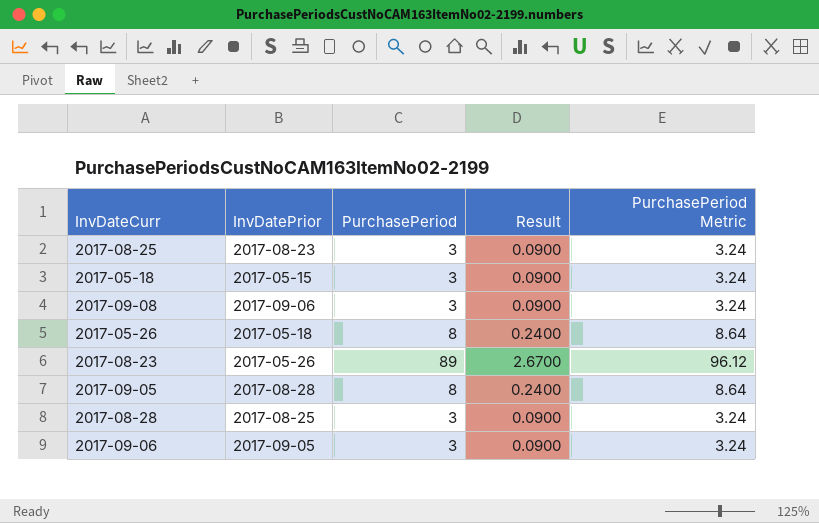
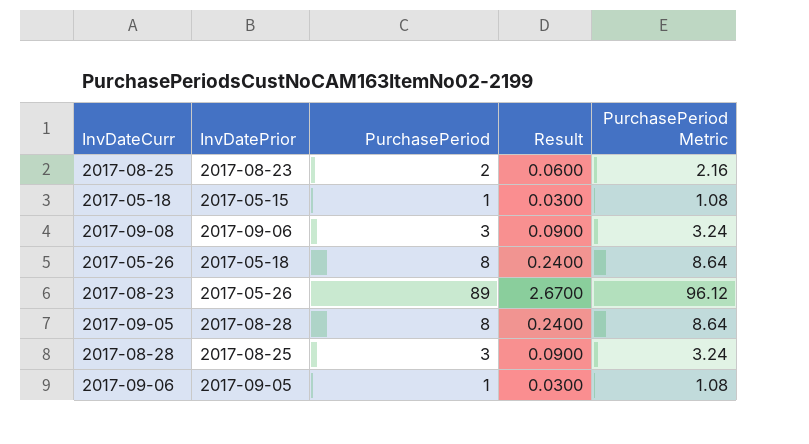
2017-08-25 | PurchasePeriod: 3 -> 2
2017-08-25 | Result: 0.0900 -> 0.0600
2017-08-25 | PurchasePeriod Metric: 3.24 -> 2.16
2017-05-18 | PurchasePeriod: 3 -> 1
2017-05-18 | Result: 0.0900 -> 0.0300
2017-05-18 | PurchasePeriod Metric: 3.24 -> 1.08
2017-09-06 | PurchasePeriod: 3 -> 1
2017-09-06 | Result: 0.0900 -> 0.0300
2017-09-06 | PurchasePeriod Metric: 3.24 -> 1.08

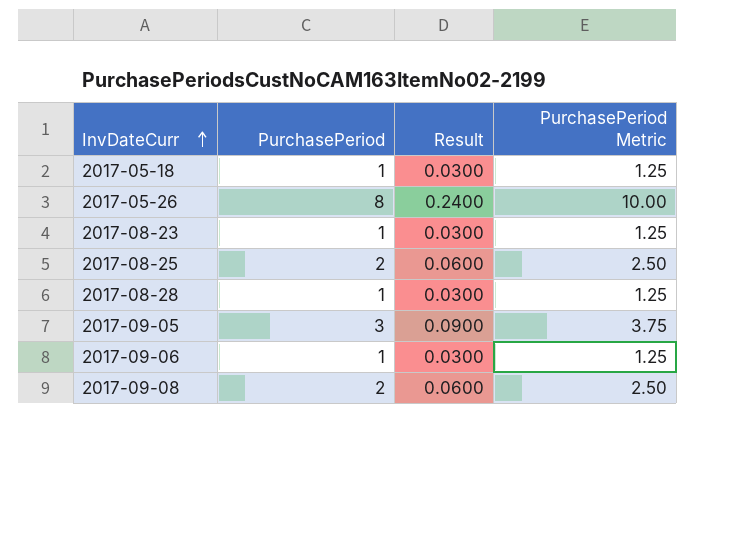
row order: none -> InvDateCurr ascending
column InvDatePrior | position: 2 -> none
column PurchasePeriod Metric | formula: [PurchasePeriod] * 1.08 -> [PurchasePeriod] * 1.25
2017-08-23 | PurchasePeriod: 89 -> 1
2017-08-23 | Result: 2.6700 -> 0.0300
2017-08-28 | PurchasePeriod: 3 -> 1
2017-08-28 | Result: 0.0900 -> 0.0300
2017-09-05 | PurchasePeriod: 8 -> 3
2017-09-05 | Result: 0.2400 -> 0.0900
2017-09-08 | PurchasePeriod: 3 -> 2
2017-09-08 | Result: 0.0900 -> 0.0600

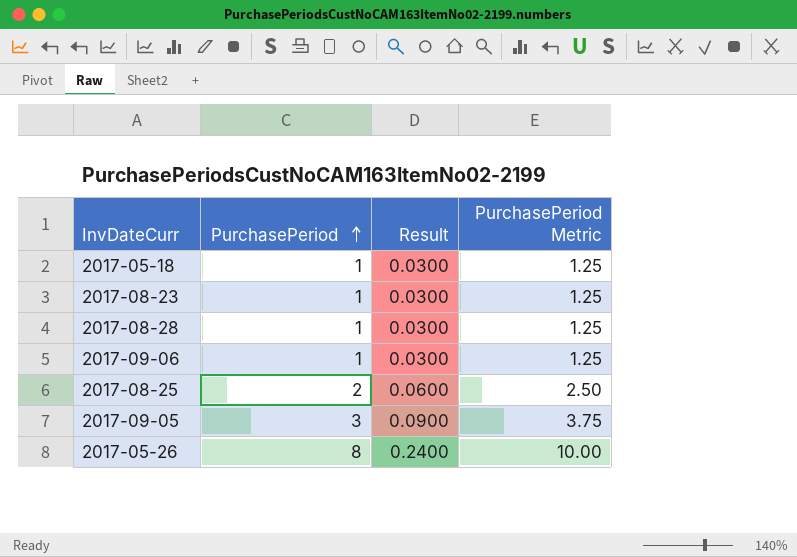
row order: InvDateCurr ascending -> PurchasePeriod ascending
row 2017-09-08: 2 | 0.0600 | 2.50 -> none

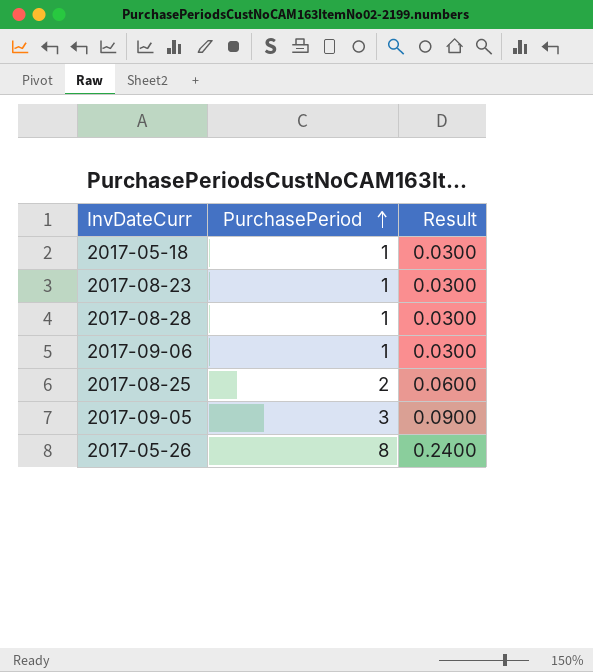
column PurchasePeriod Metric | formula: [PurchasePeriod] * 1.25 -> none

